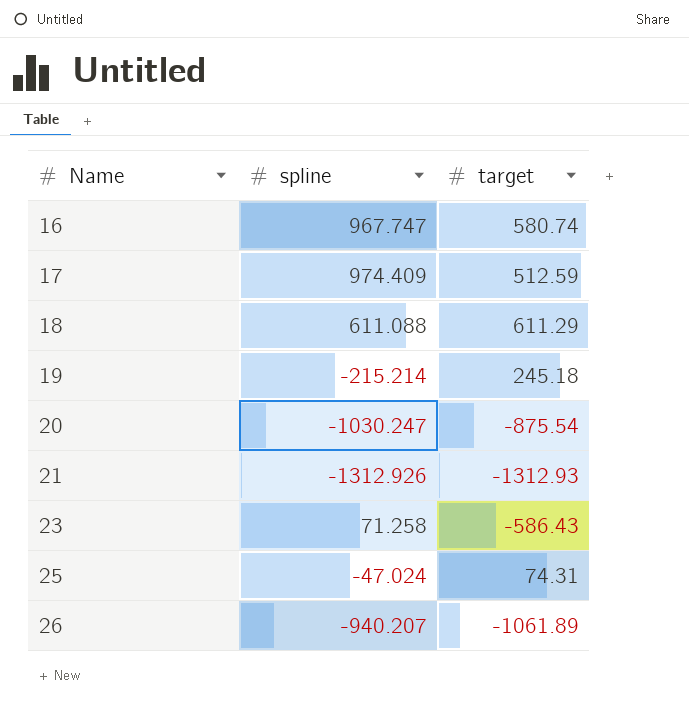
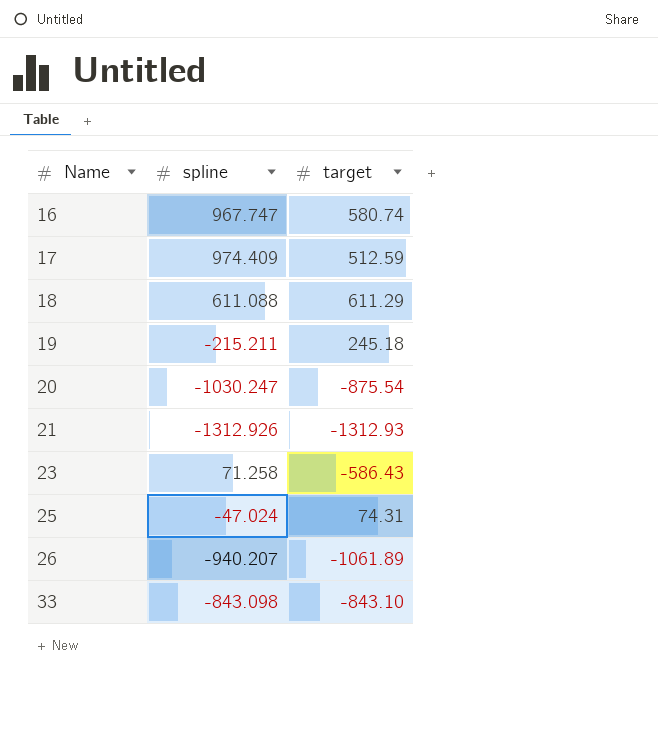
19 | spline: -215.214 -> -215.211
row 33: none -> -843.098 | -843.10

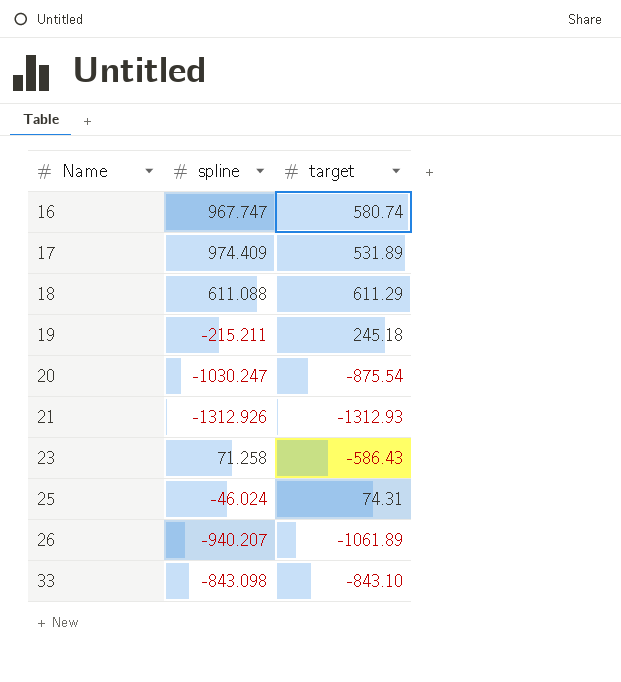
17 | target: 512.59 -> 531.89
25 | spline: -47.024 -> -46.024

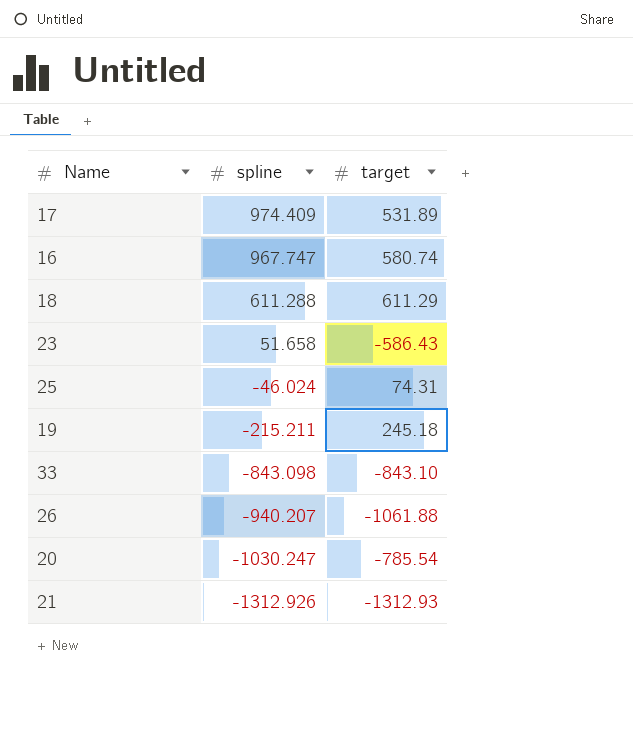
row order: Name ascending -> spline descending
18 | spline: 611.088 -> 611.288
23 | spline: 71.258 -> 51.658
26 | target: -1061.89 -> -1061.88
20 | target: -875.54 -> -785.54

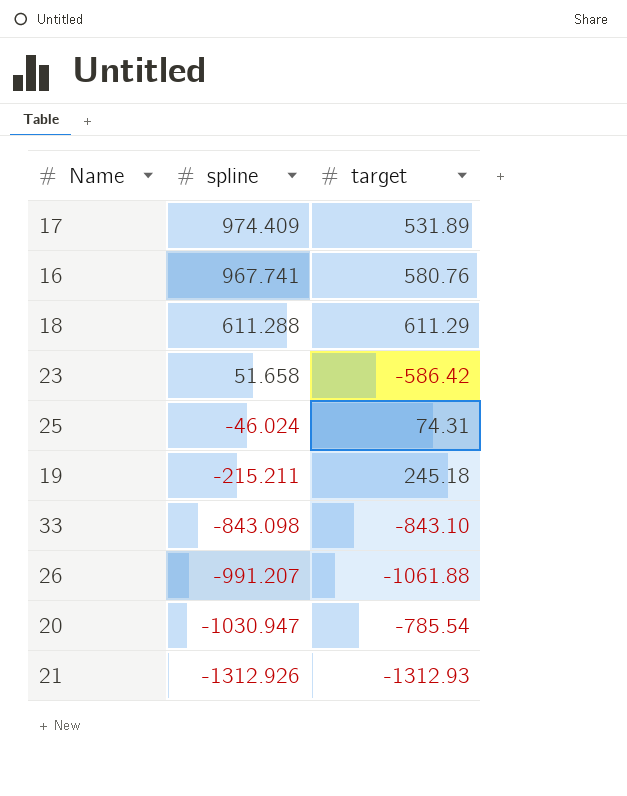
16 | spline: 967.747 -> 967.741
16 | target: 580.74 -> 580.76
23 | target: -586.43 -> -586.42
26 | spline: -940.207 -> -991.207
20 | spline: -1030.247 -> -1030.947

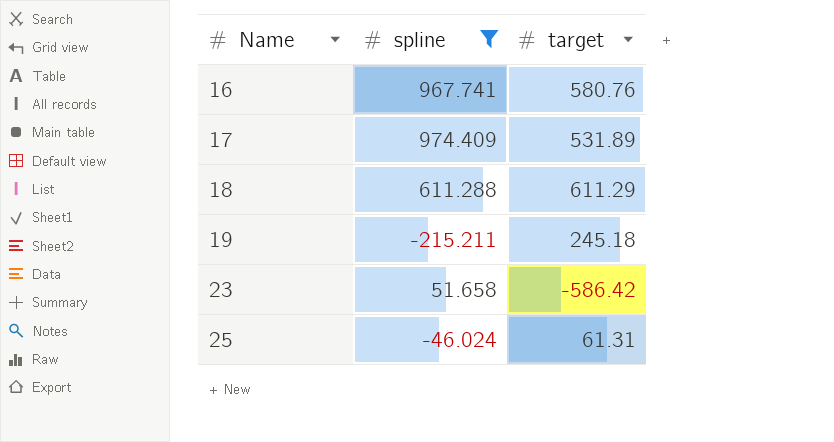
filter: none -> spline >= -215.211
row order: spline descending -> Name ascending
25 | target: 74.31 -> 61.31

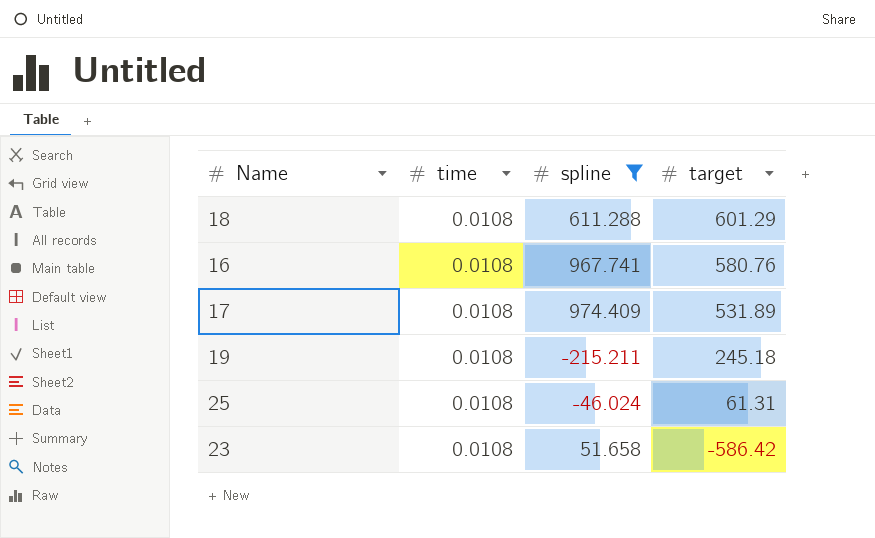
row order: Name ascending -> target descending
column time | position: none -> 2
18 | target: 611.29 -> 601.29

